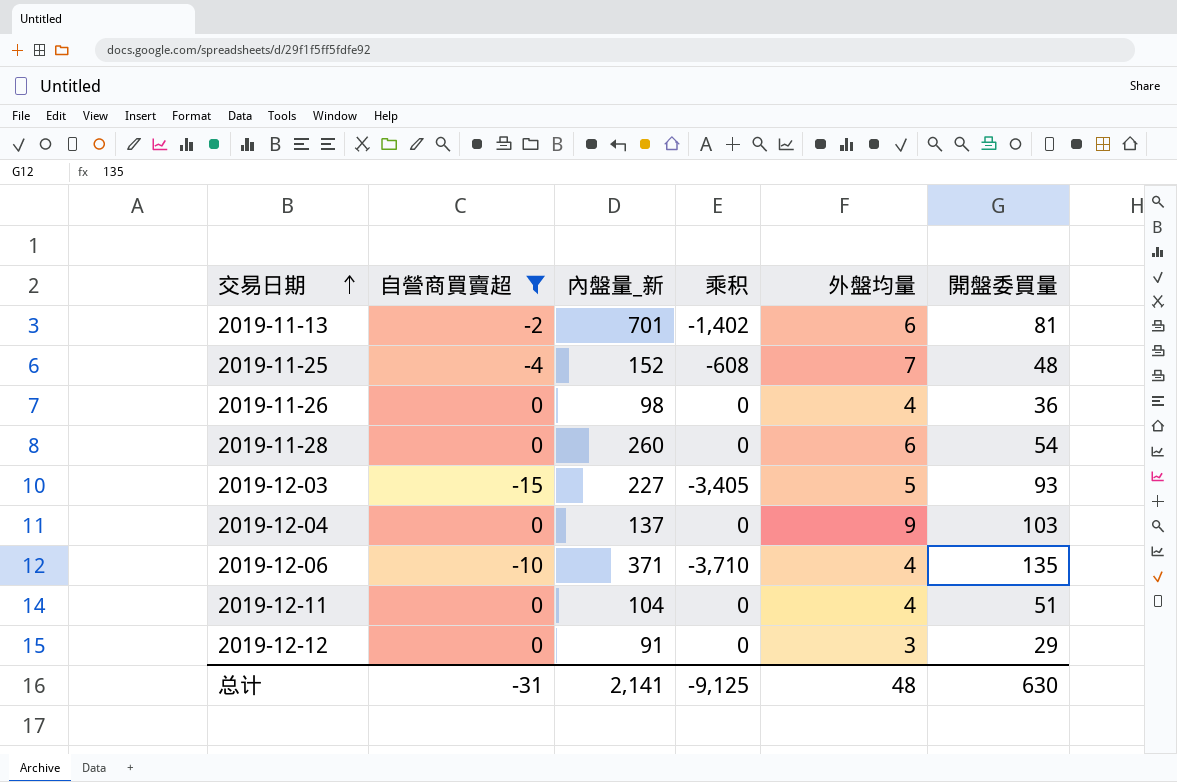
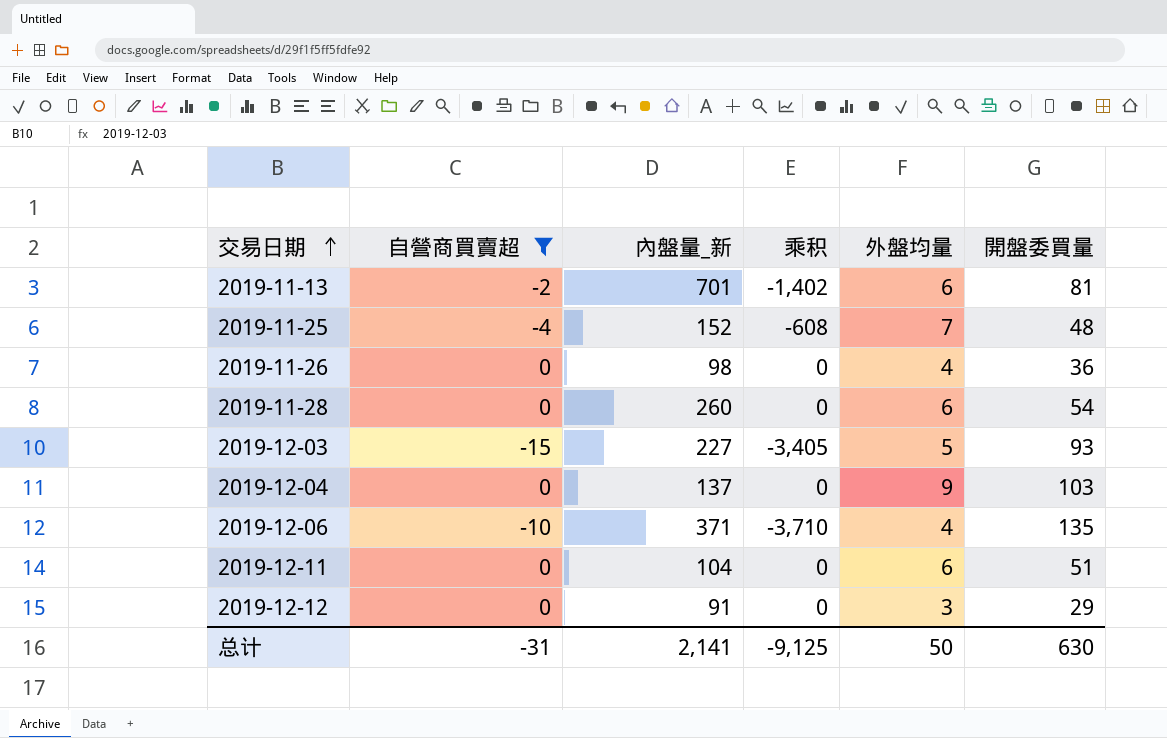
2019-12-11 | 外盤均量: 4 -> 6
总计 | 外盤均量: 48 -> 50

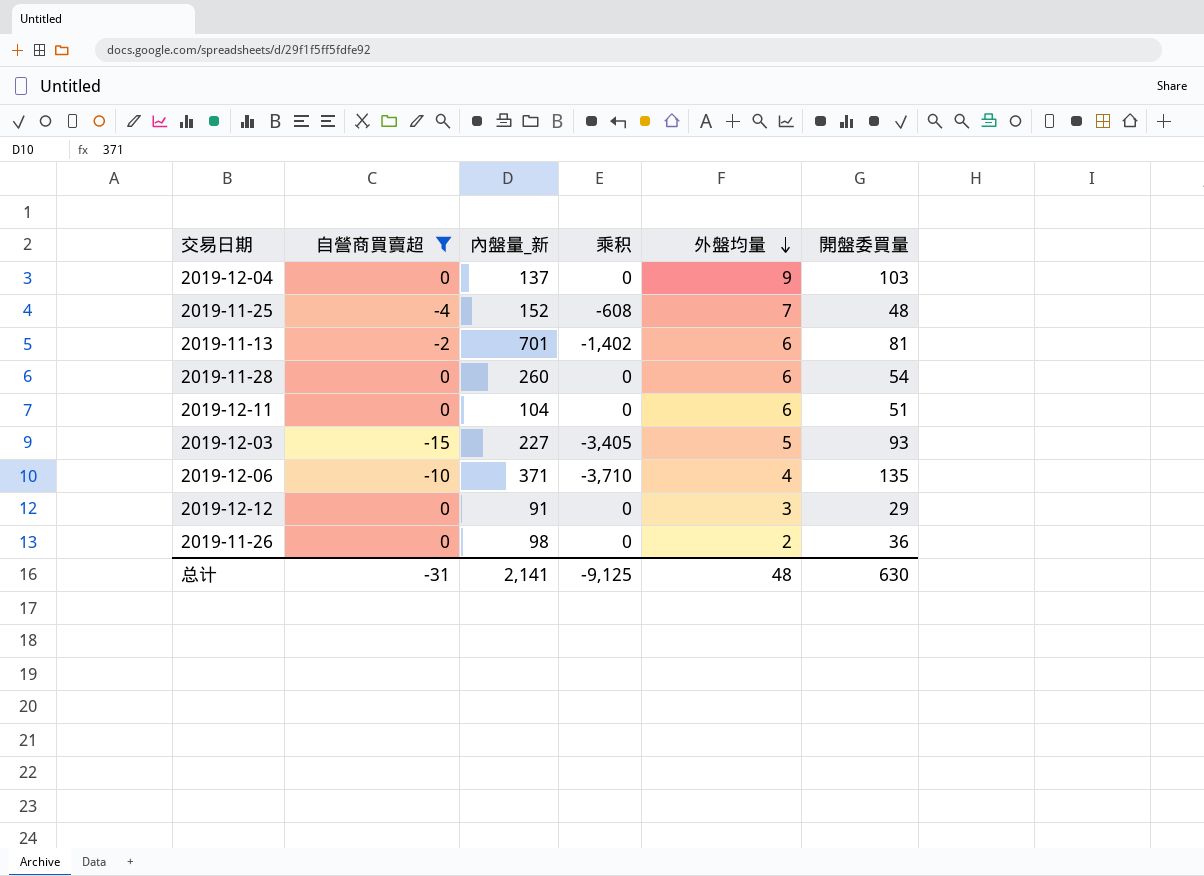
row order: 交易日期 ascending -> 外盤均量 descending
2019-11-26 | 外盤均量: 4 -> 2
总计 | 外盤均量: 50 -> 48

